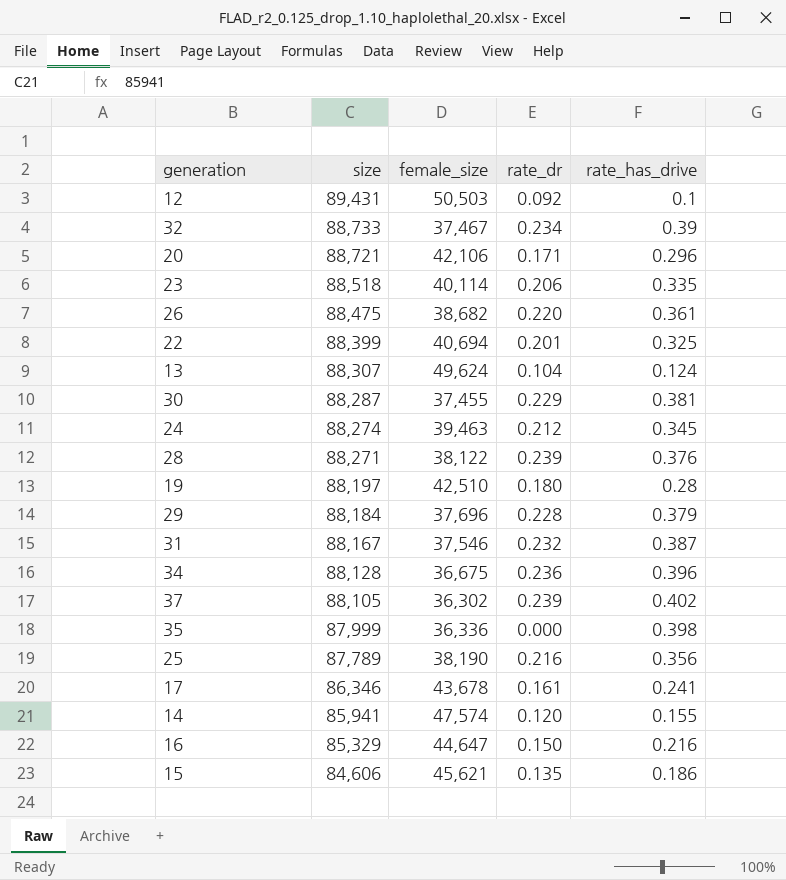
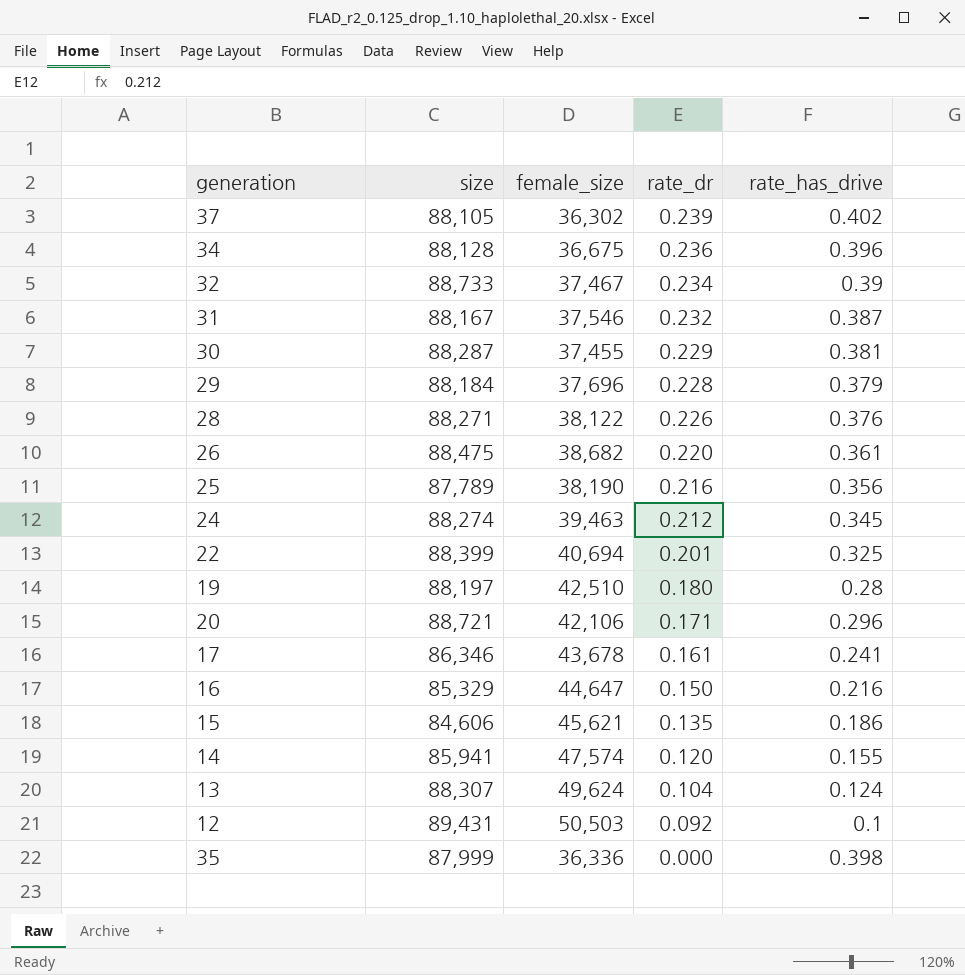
row order: size descending -> rate_dr descending
row 23: 88,518 | 40,114 | 0.206 | 0.335 -> none
28 | rate_dr: 0.239 -> 0.226

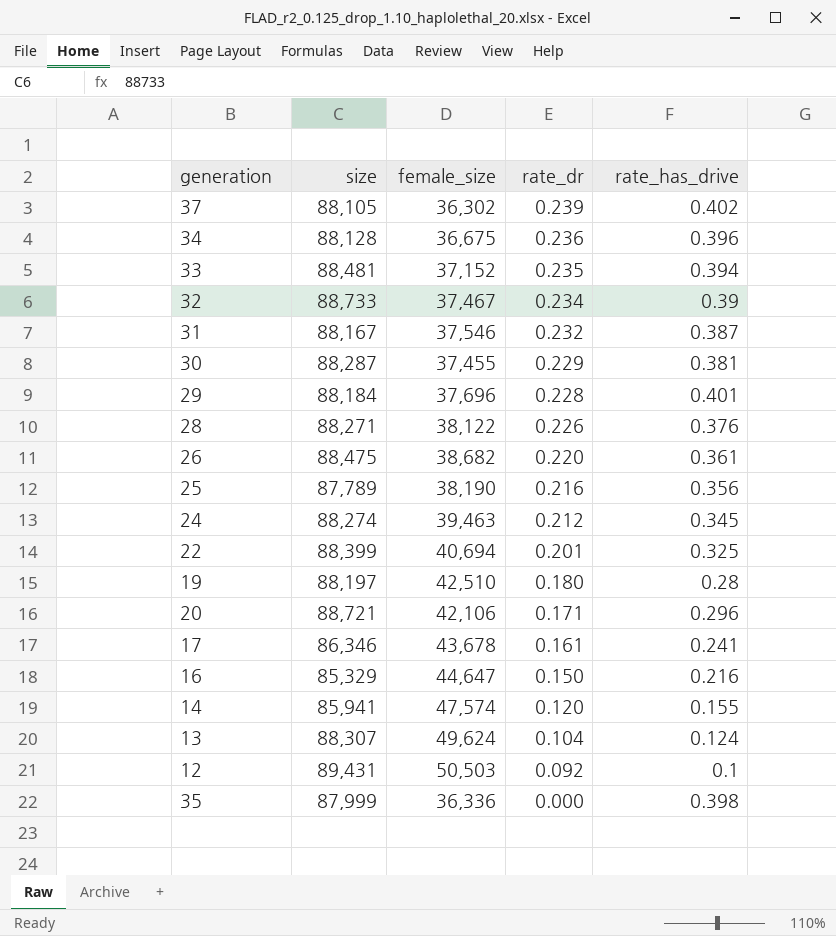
row 15: 84,606 | 45,621 | 0.135 | 0.186 -> none
row 33: none -> 88,481 | 37,152 | 0.235 | 0.394
29 | rate_has_drive: 0.379 -> 0.401

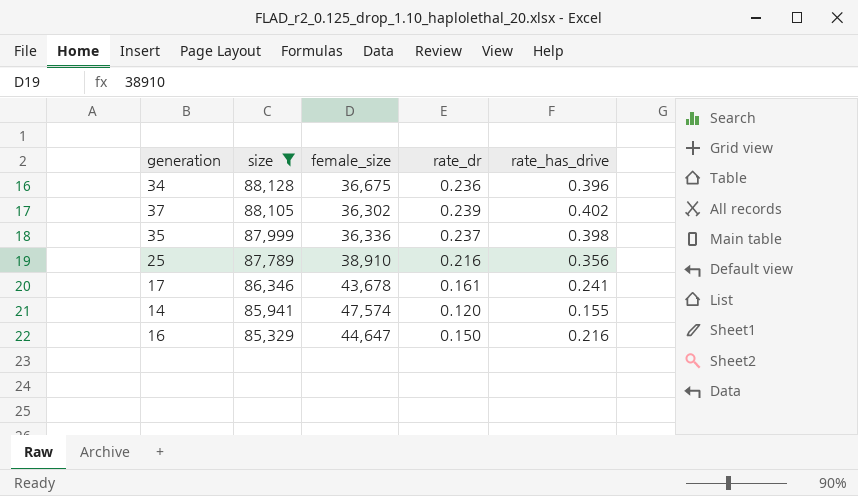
filter: none -> size <= 88,128
row order: rate_dr descending -> size descending
35 | rate_dr: 0.000 -> 0.237
25 | female_size: 38,190 -> 38,910

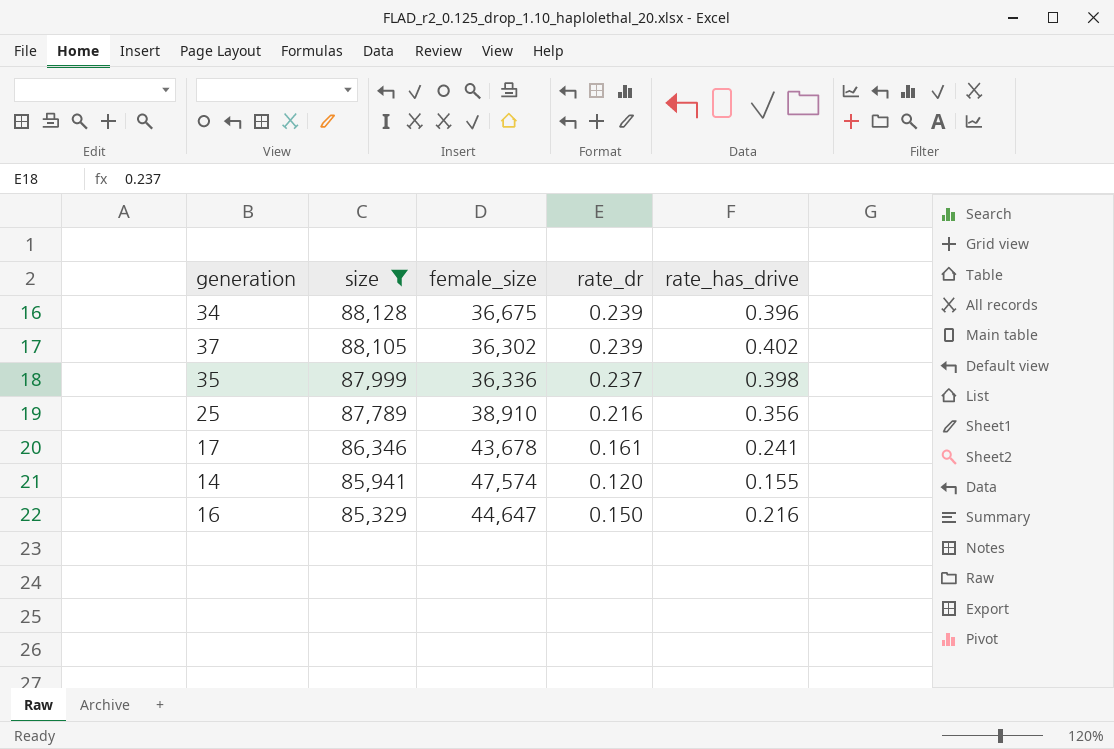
34 | rate_dr: 0.236 -> 0.239

